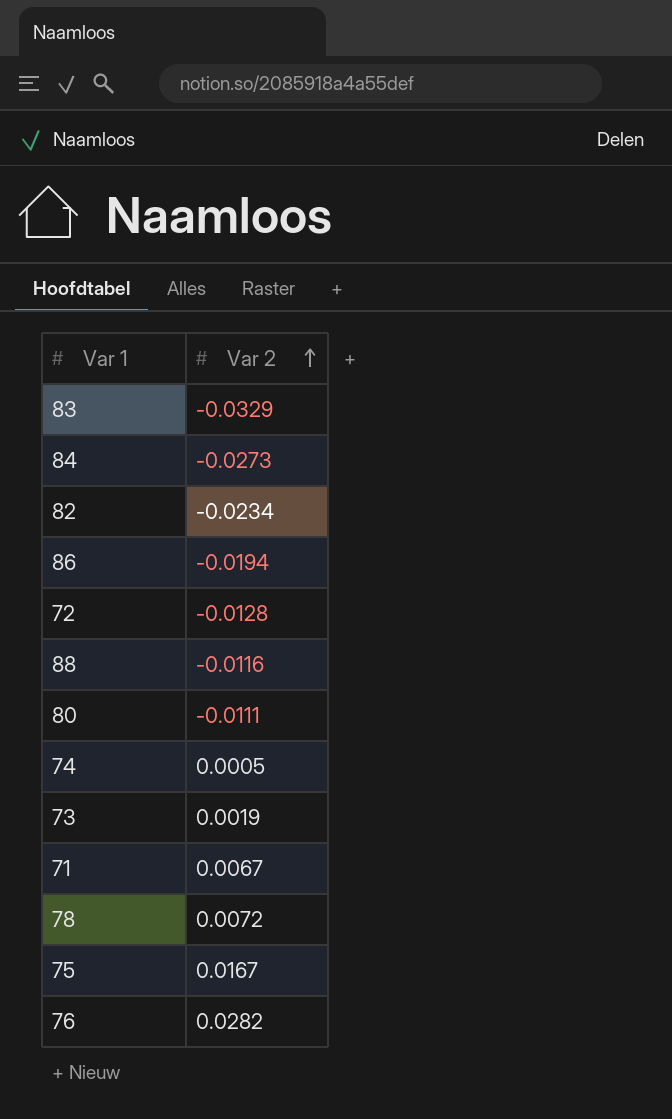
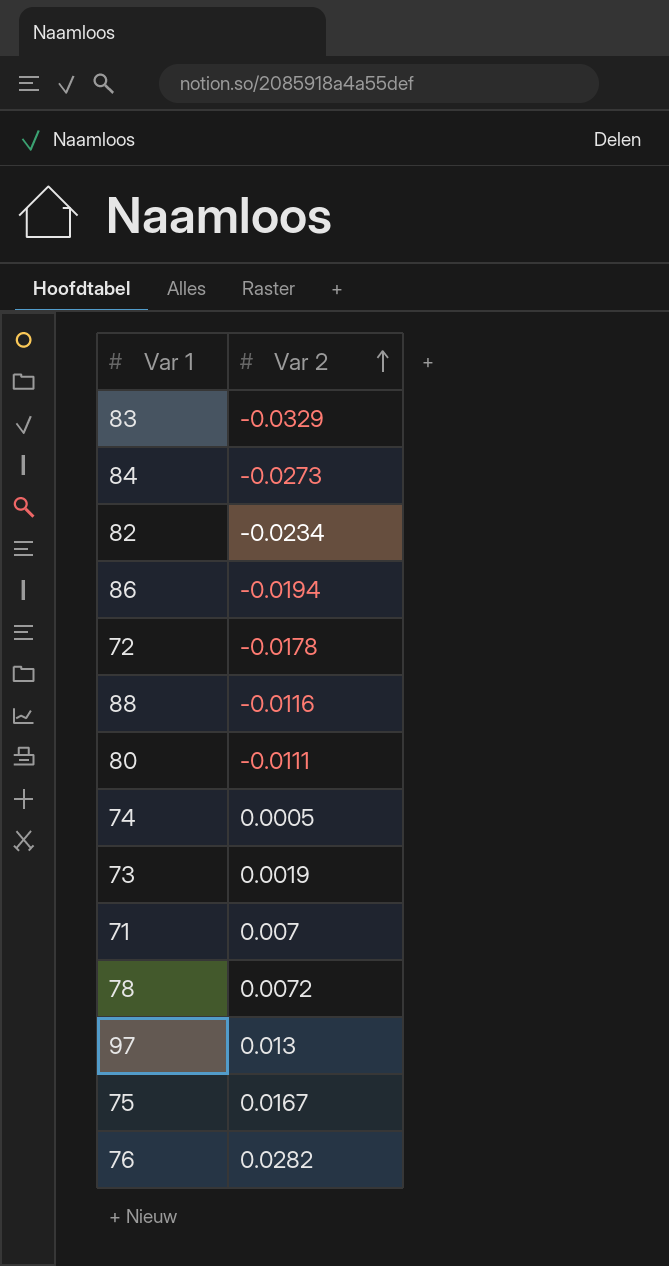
72 | Var 2: -0.0128 -> -0.0178
71 | Var 2: 0.0067 -> 0.007
row 97: none -> 0.013

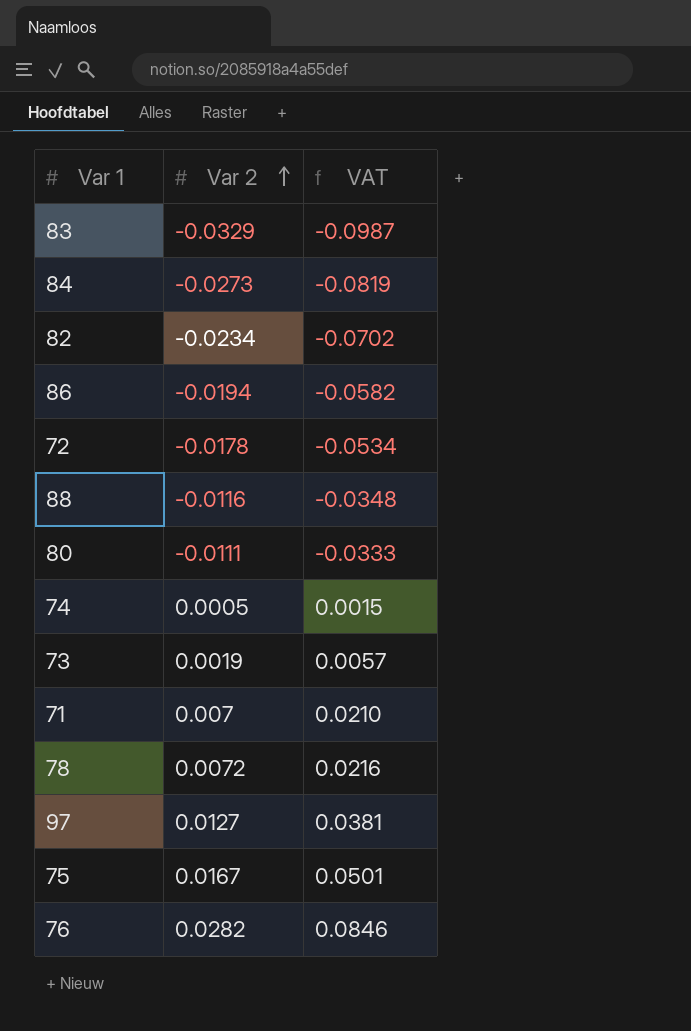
column VAT | formula: none -> [Var 2] * 3
97 | Var 2: 0.013 -> 0.0127

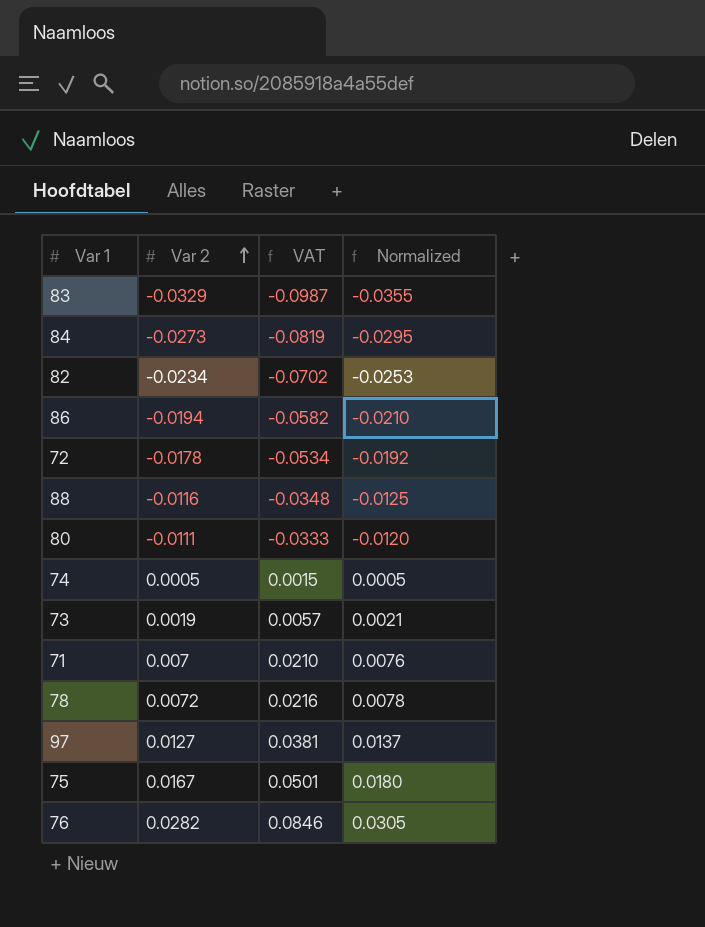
column Normalized | formula: none -> [Var 2] * 1.08

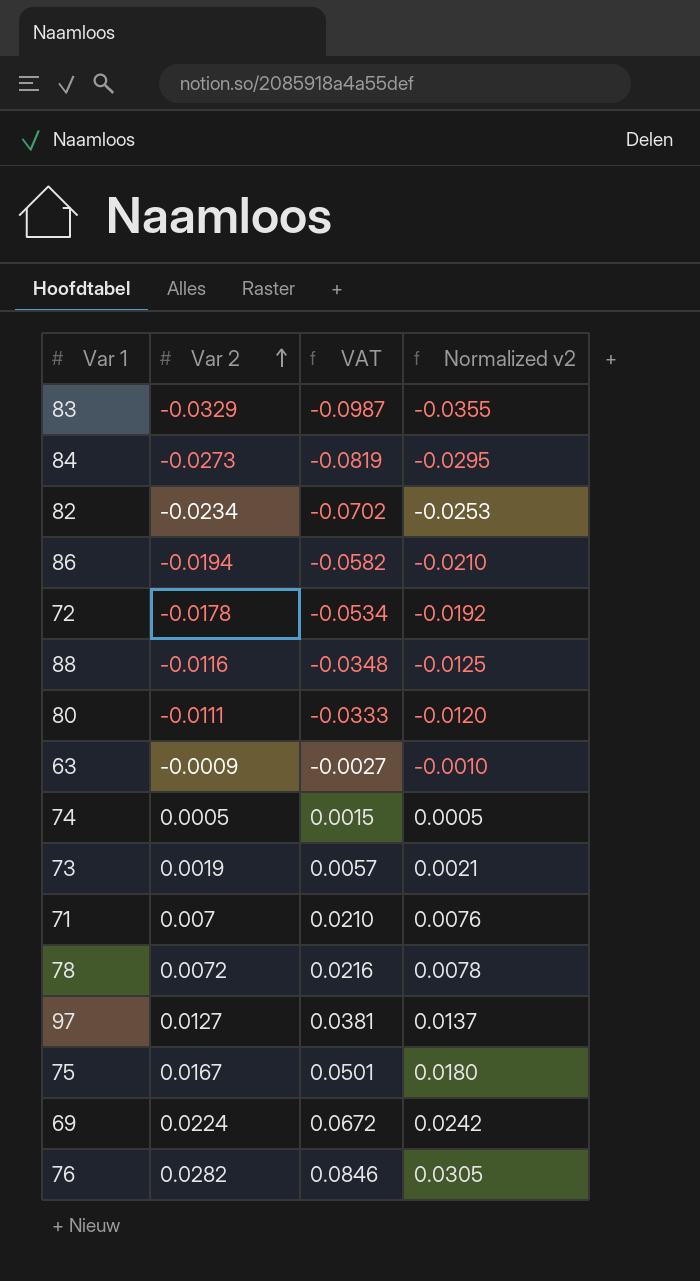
column name: Normalized -> Normalized v2
row 63: none -> -0.0009 | -0.0027 | -0.0010
row 69: none -> 0.0224 | 0.0672 | 0.0242

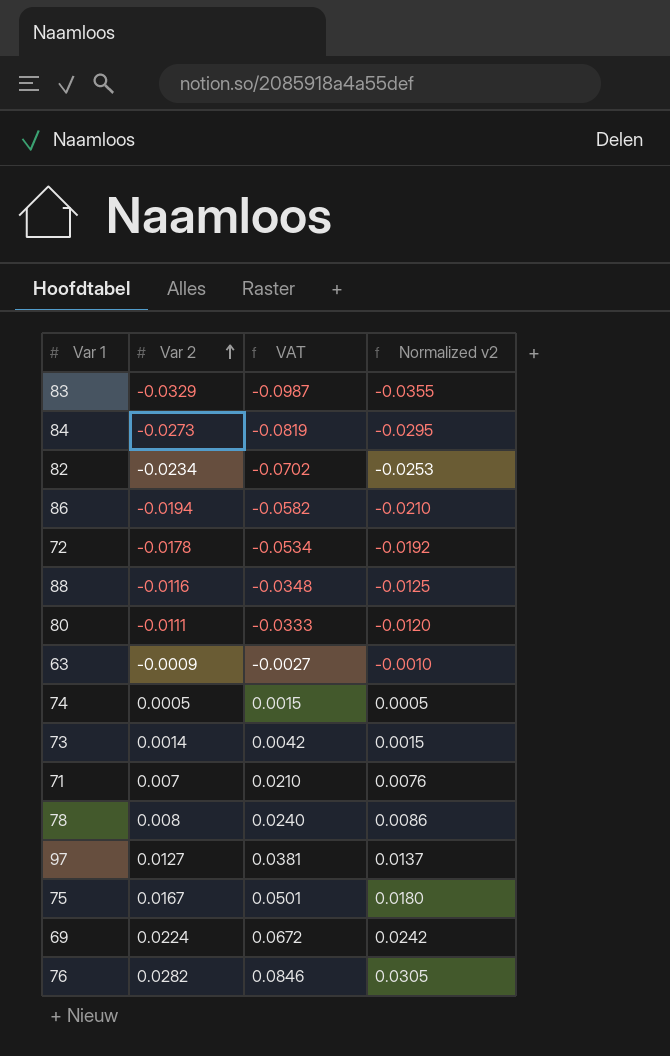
73 | Var 2: 0.0019 -> 0.0014
73 | VAT: 0.0057 -> 0.0042
73 | Normalized v2: 0.0021 -> 0.0015
78 | Var 2: 0.0072 -> 0.008
78 | VAT: 0.0216 -> 0.0240
78 | Normalized v2: 0.0078 -> 0.0086

